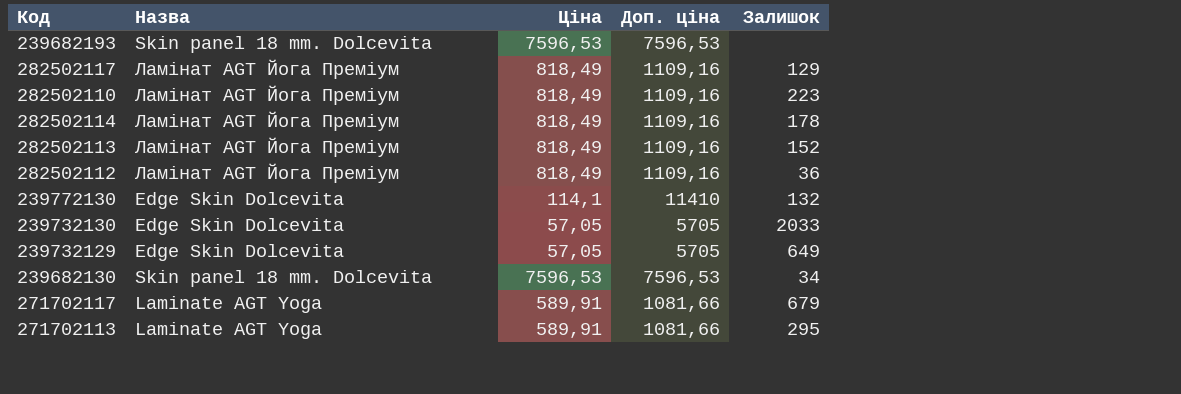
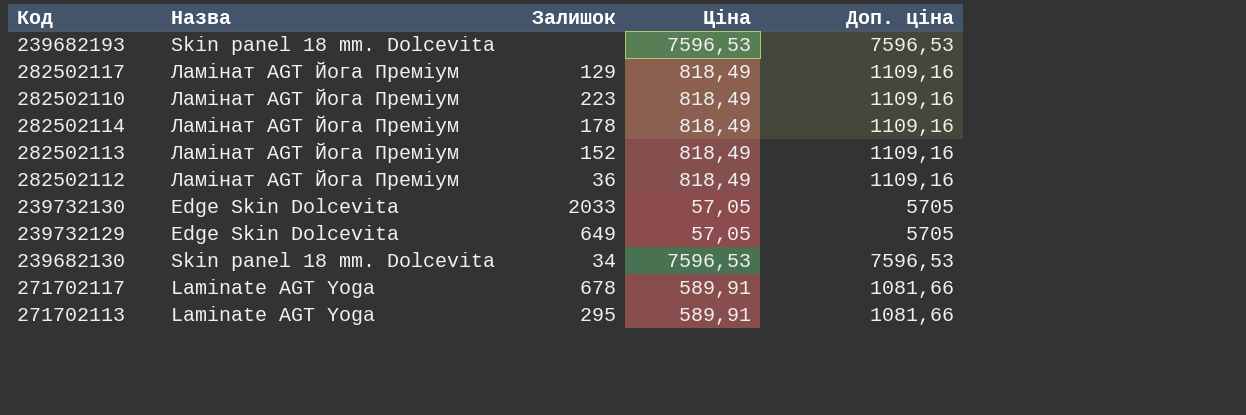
column Залишок | position: 5 -> 3
row 239772130: Edge Skin Dolcevita | 114,1 | 11410 | 132 -> none
271702117 | Залишок: 679 -> 678

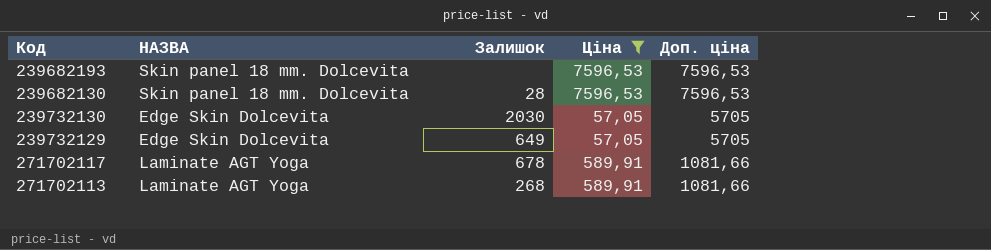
filter: none -> Ціна != 818,49
row order: none -> Доп. ціна descending
column name: Назва -> НАЗВА
239682130 | Залишок: 34 -> 28
239732130 | Залишок: 2033 -> 2030
271702113 | Залишок: 295 -> 268

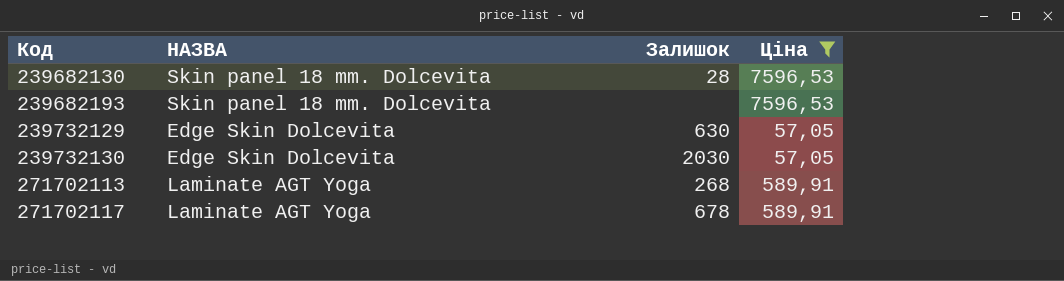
row order: Доп. ціна descending -> Код ascending
column Доп. ціна | position: 5 -> none
239732129 | Залишок: 649 -> 630

